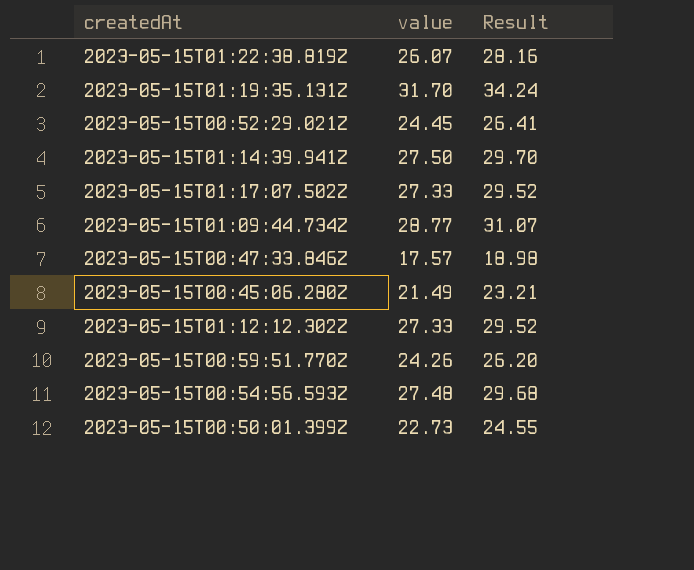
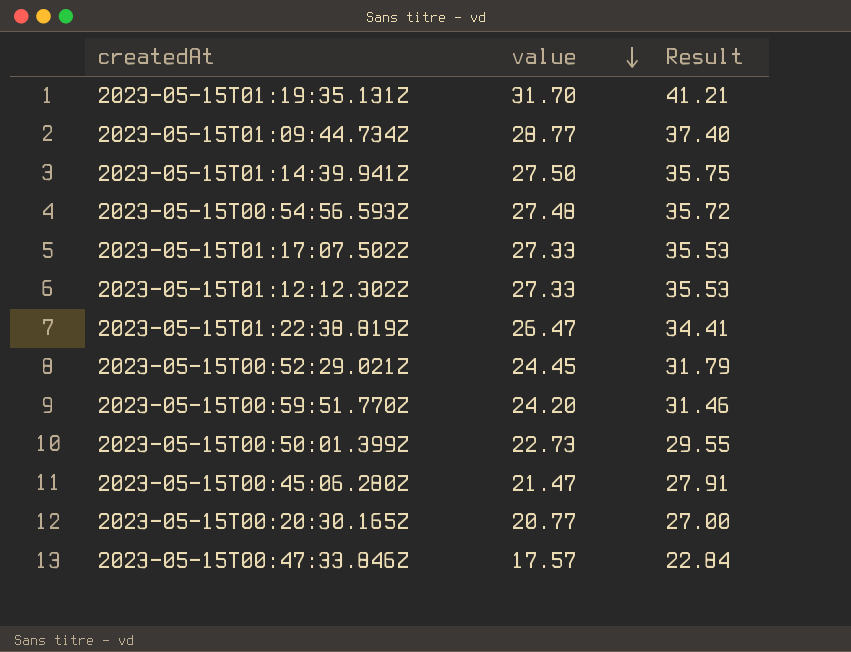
row order: none -> value descending
column Result | formula: [value] * 1.08 -> [value] * 1.3
2023-05-15T01:22:38.819Z | value: 26.07 -> 26.47
2023-05-15T00:59:51.770Z | value: 24.26 -> 24.20
2023-05-15T00:45:06.280Z | value: 21.49 -> 21.47
row 2023-05-15T00:20:30.165Z: none -> 20.77 | 27.00

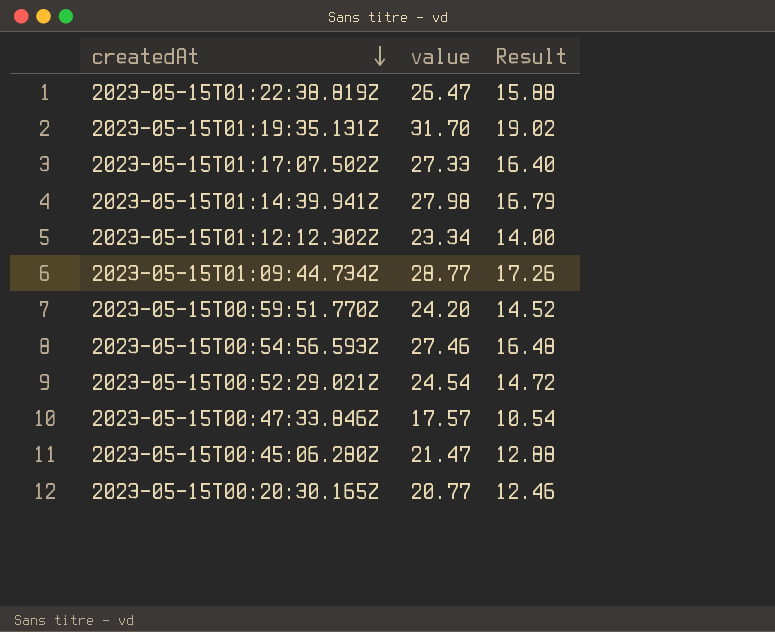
row order: value descending -> createdAt descending
column Result | formula: [value] * 1.3 -> [value] * 0.6
row 2023-05-15T00:50:01.399Z: 22.73 | 29.55 -> none
2023-05-15T01:14:39.941Z | value: 27.50 -> 27.98
2023-05-15T01:12:12.302Z | value: 27.33 -> 23.34
2023-05-15T00:54:56.593Z | value: 27.48 -> 27.46
2023-05-15T00:52:29.021Z | value: 24.45 -> 24.54

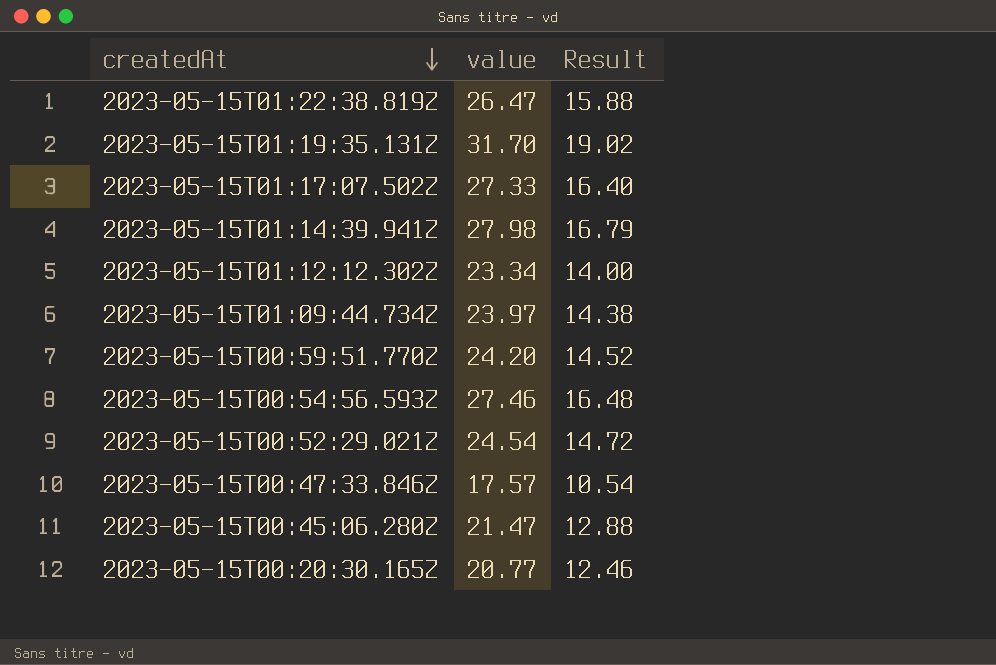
2023-05-15T01:09:44.734Z | value: 28.77 -> 23.97
2023-05-15T01:09:44.734Z | Result: 17.26 -> 14.38

